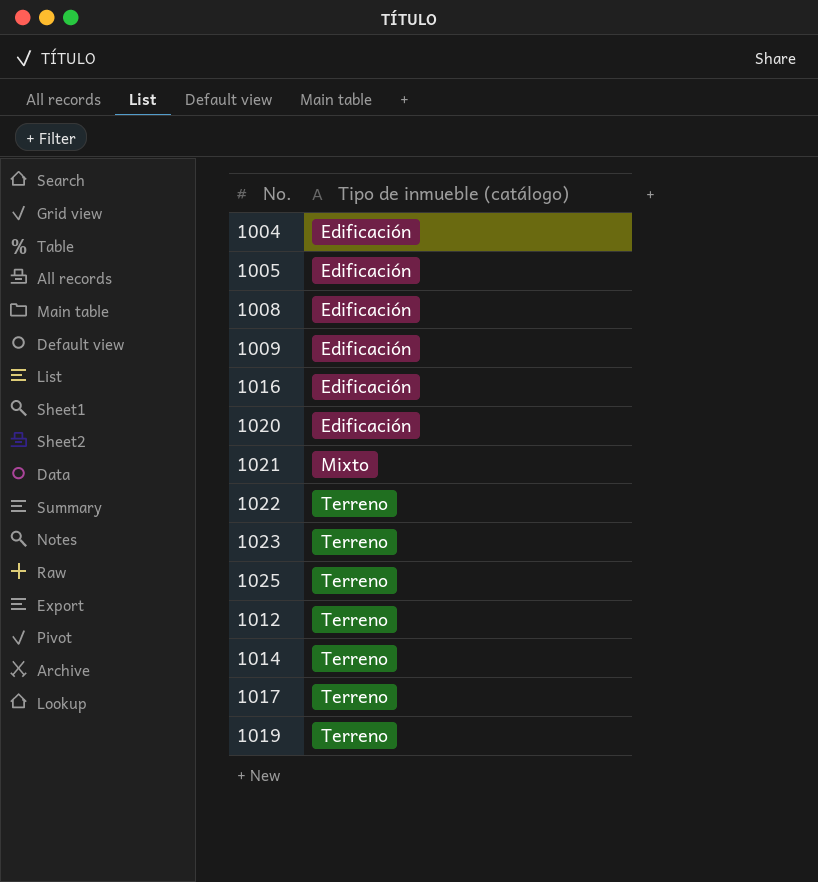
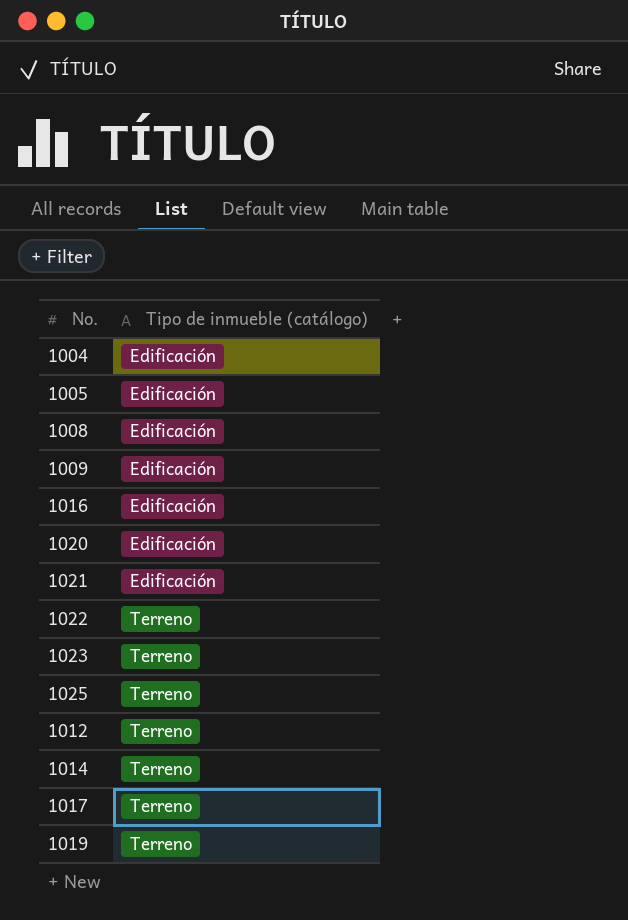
1021 | Tipo de inmueble (catálogo): Mixto -> Edificación

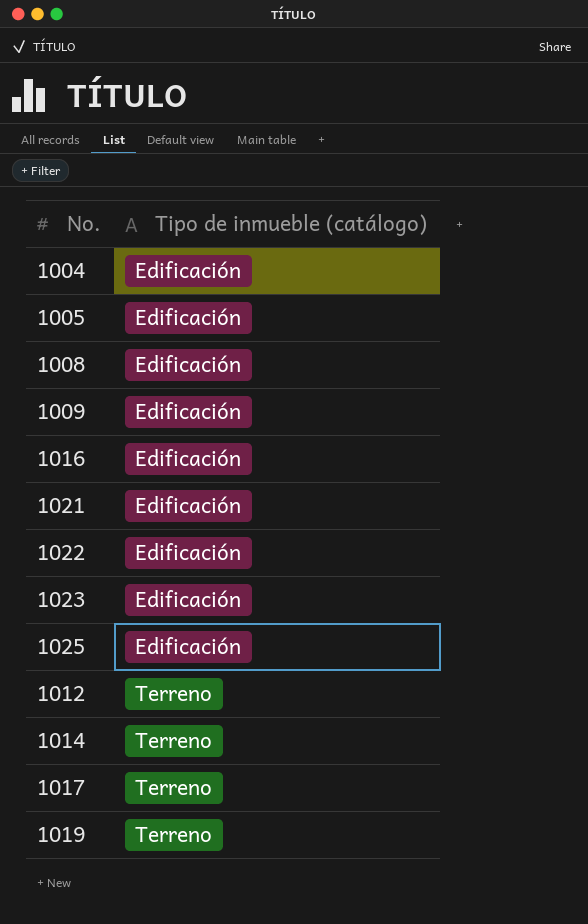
row 1020: Edificación -> none
1022 | Tipo de inmueble (catálogo): Terreno -> Edificación
1023 | Tipo de inmueble (catálogo): Terreno -> Edificación
1025 | Tipo de inmueble (catálogo): Terreno -> Edificación

